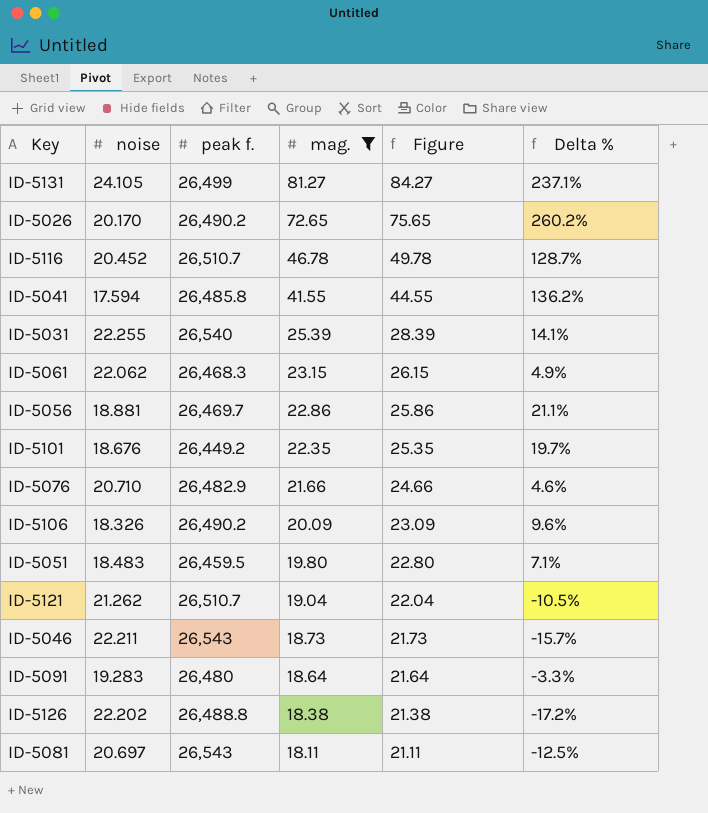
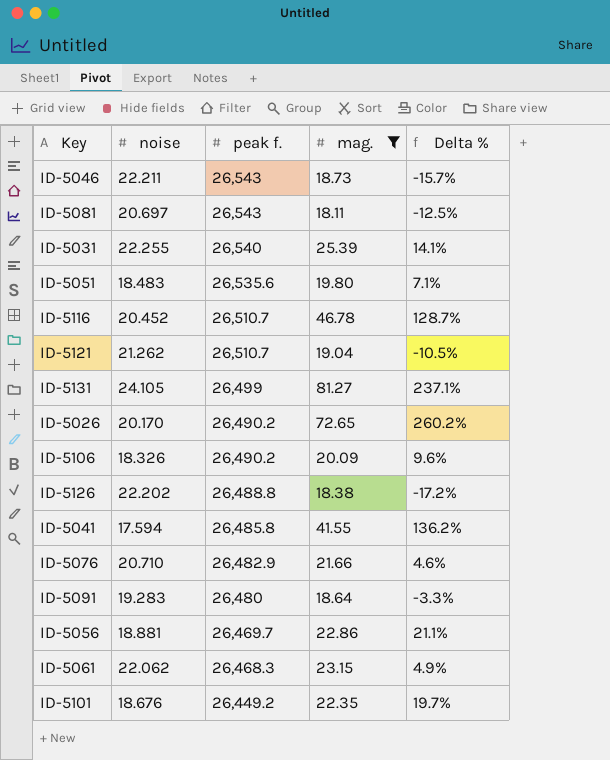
row order: mag. descending -> peak f. descending
column Figure | formula: [mag.] + 3 -> none
ID-5051 | peak f.: 26,459.5 -> 26,535.6

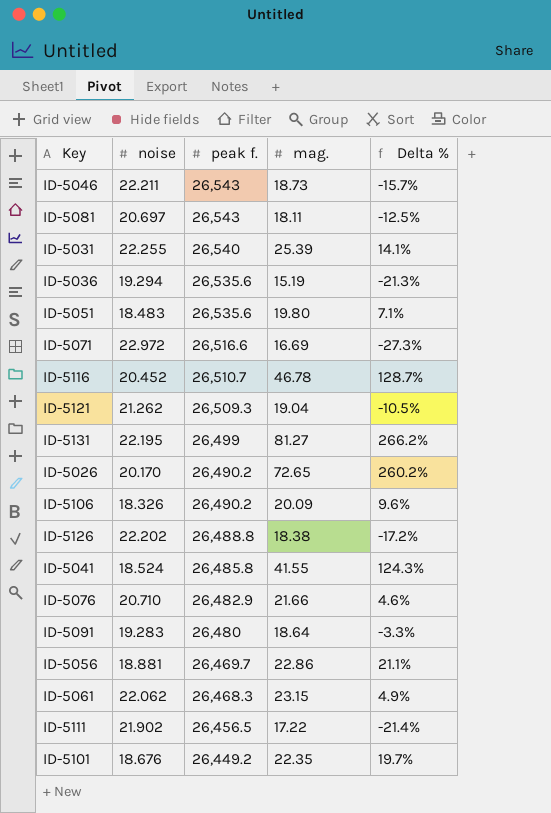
filter: mag. >= 18.11 -> none
ID-5121 | peak f.: 26,510.7 -> 26,509.3
ID-5131 | noise: 24.105 -> 22.195
ID-5131 | Delta %: 237.1% -> 266.2%
ID-5041 | noise: 17.594 -> 18.524
ID-5041 | Delta %: 136.2% -> 124.3%

